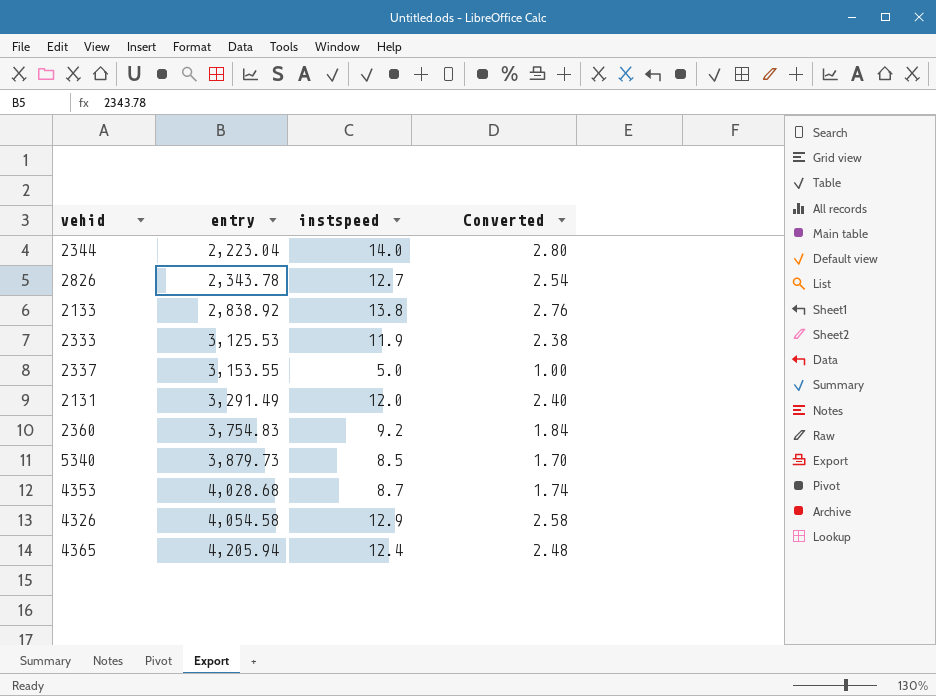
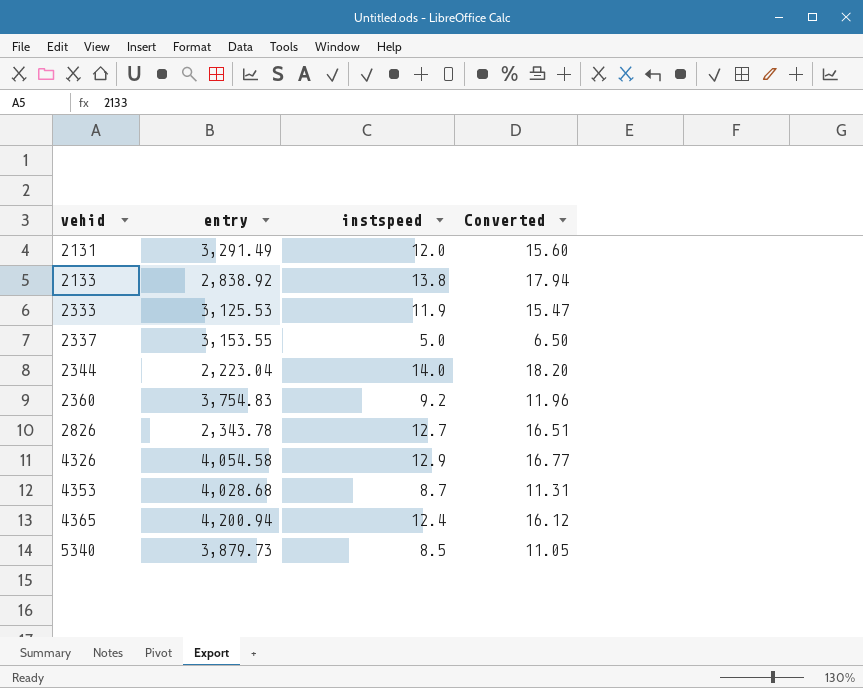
row order: entry ascending -> vehid ascending
column Converted | formula: [instspeed] * 0.2 -> [instspeed] * 1.3
4365 | entry: 4,205.94 -> 4,200.94

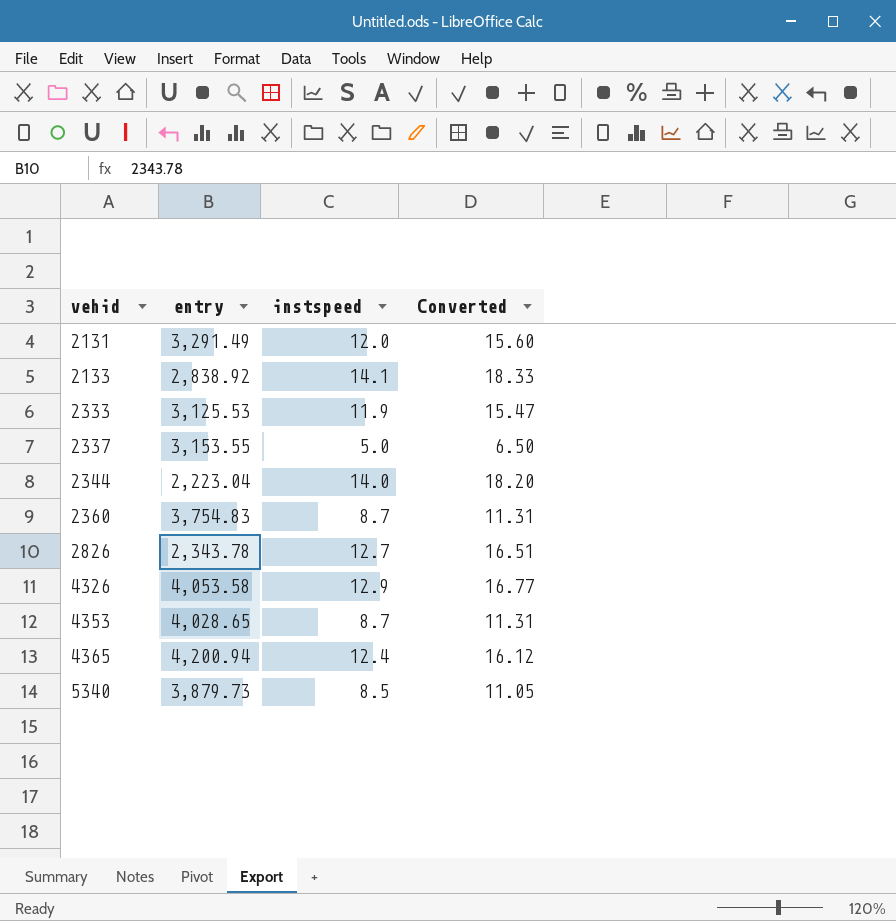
2133 | instspeed: 13.8 -> 14.1
2133 | Converted: 17.94 -> 18.33
2360 | instspeed: 9.2 -> 8.7
2360 | Converted: 11.96 -> 11.31
4326 | entry: 4,054.58 -> 4,053.58
4353 | entry: 4,028.68 -> 4,028.65

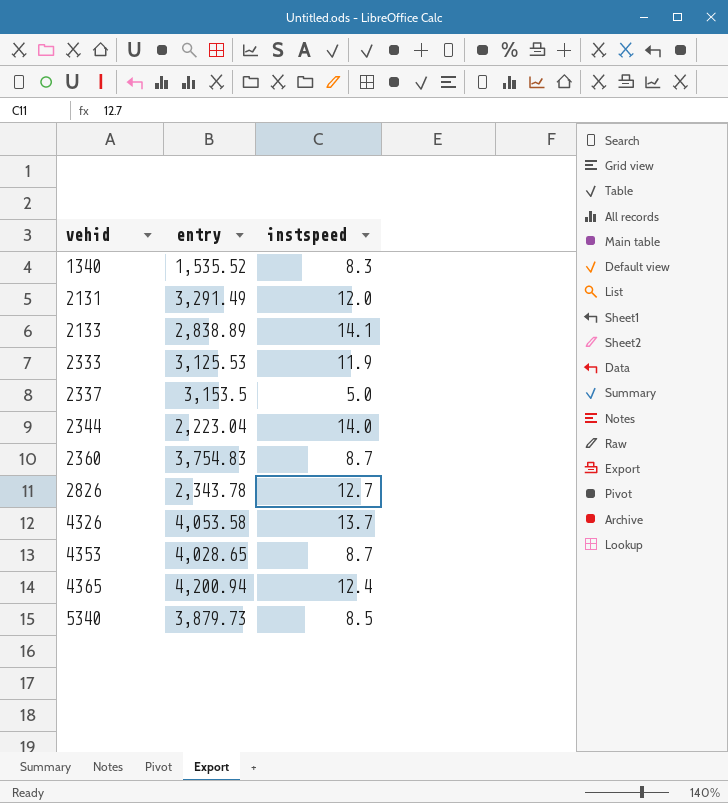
column Converted | formula: [instspeed] * 1.3 -> none
row 1340: none -> 1,535.52 | 8.3
2133 | entry: 2,838.92 -> 2,838.89
2337 | entry: 3,153.55 -> 3,153.5
4326 | instspeed: 12.9 -> 13.7

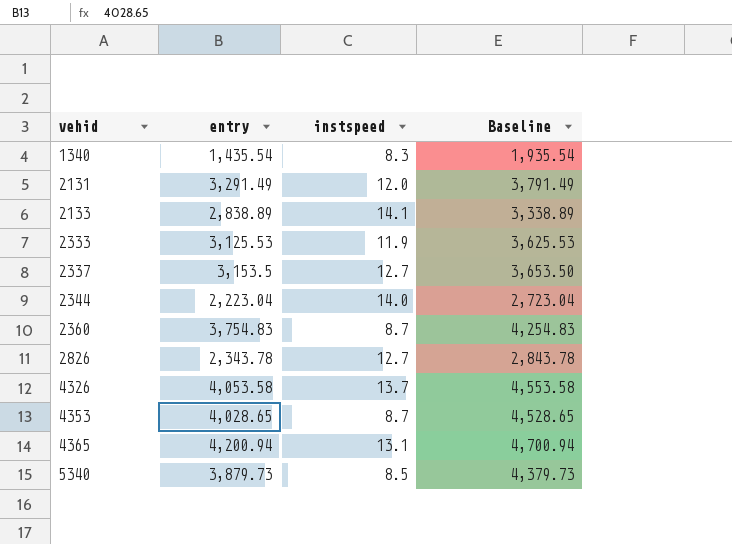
column Baseline | formula: none -> [entry] + 500
1340 | entry: 1,535.52 -> 1,435.54
2337 | instspeed: 5.0 -> 12.7
4365 | instspeed: 12.4 -> 13.1

